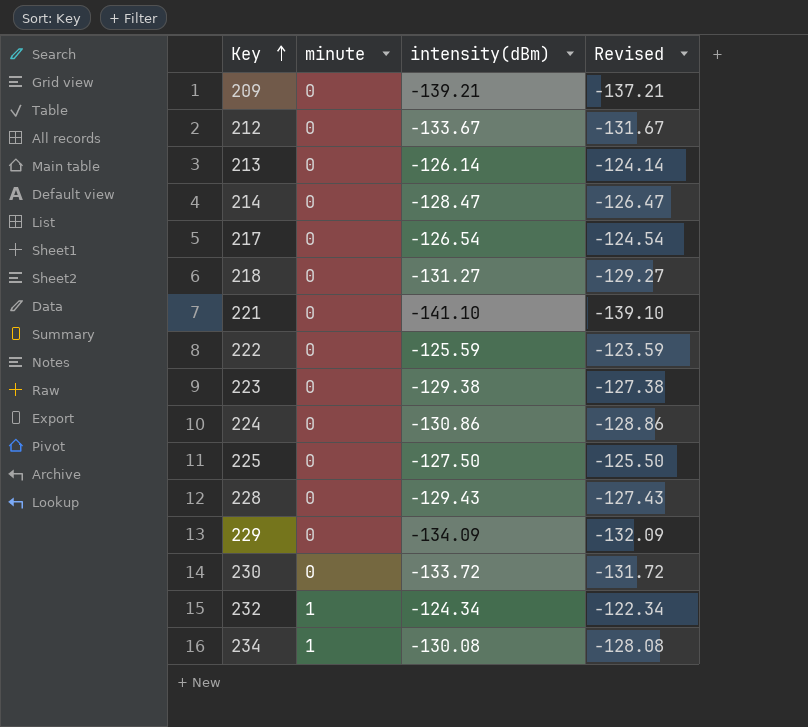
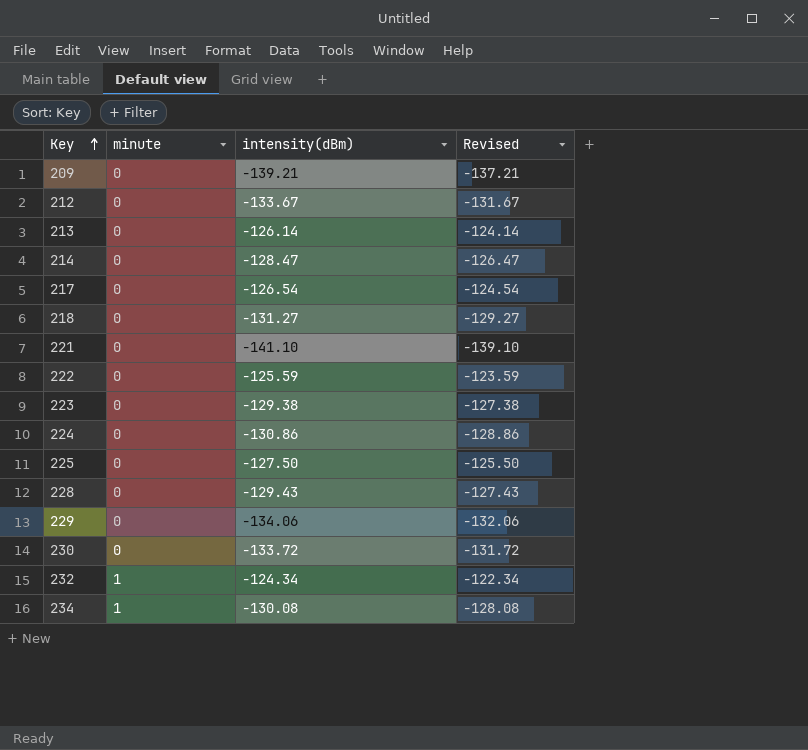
229 | intensity(dBm): -134.09 -> -134.06
229 | Revised: -132.09 -> -132.06

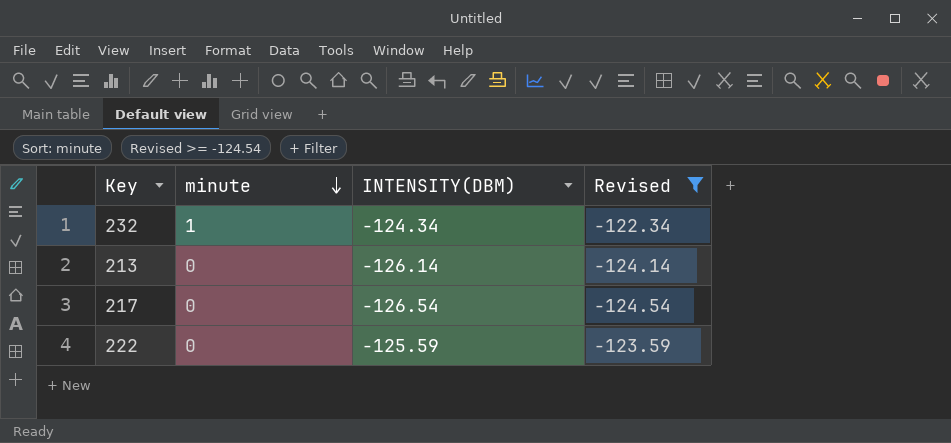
filter: none -> Revised >= -124.54
row order: Key ascending -> minute descending
column name: intensity(dBm) -> INTENSITY(DBM)

